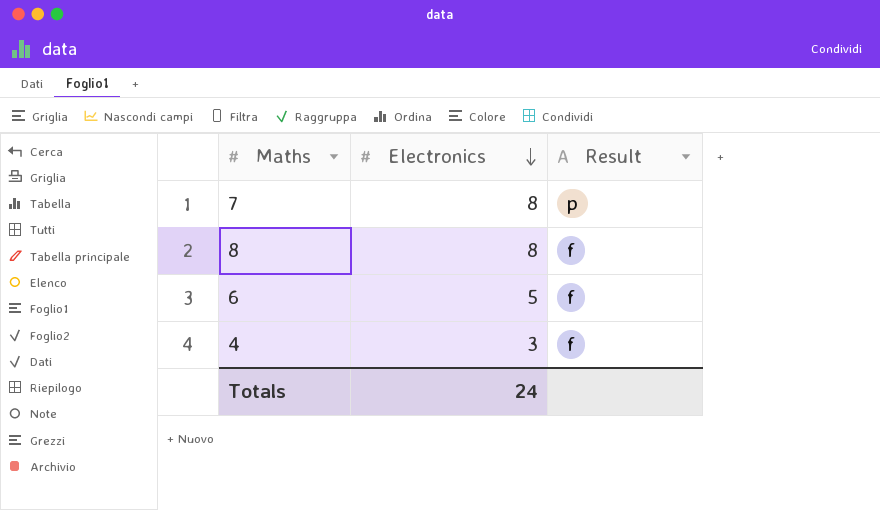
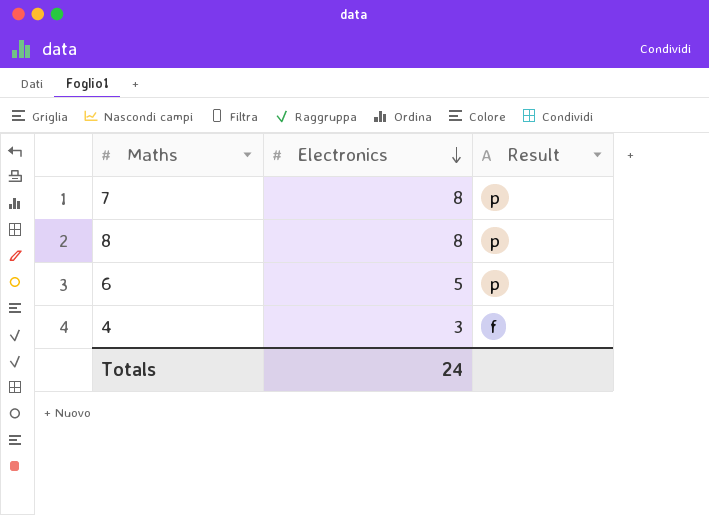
8 | Result: f -> p
6 | Result: f -> p

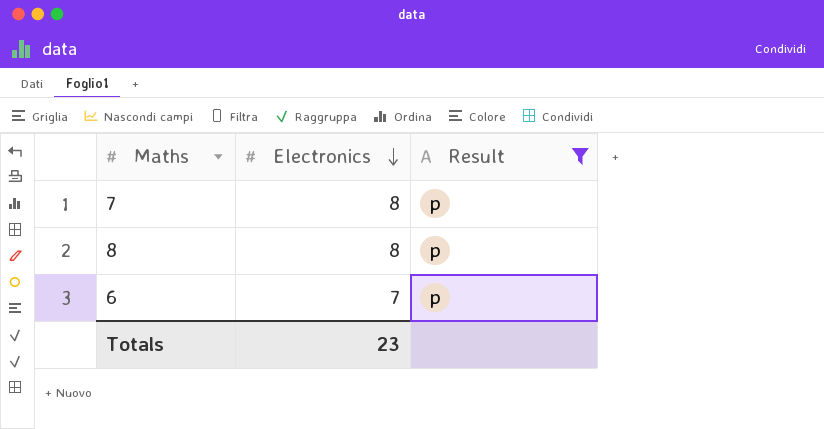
filter: none -> Result = p
6 | Electronics: 5 -> 7
Totals | Electronics: 24 -> 23

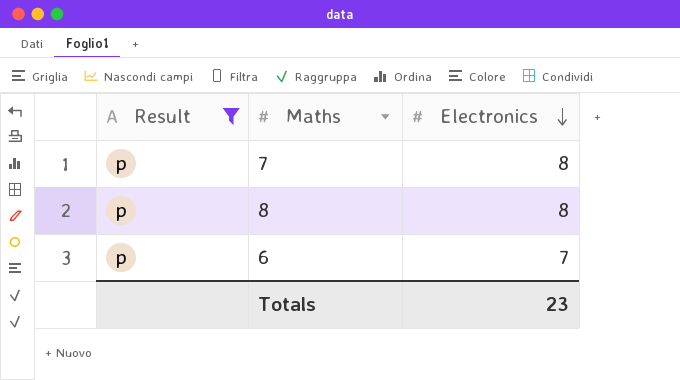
column Result | position: 3 -> 1

